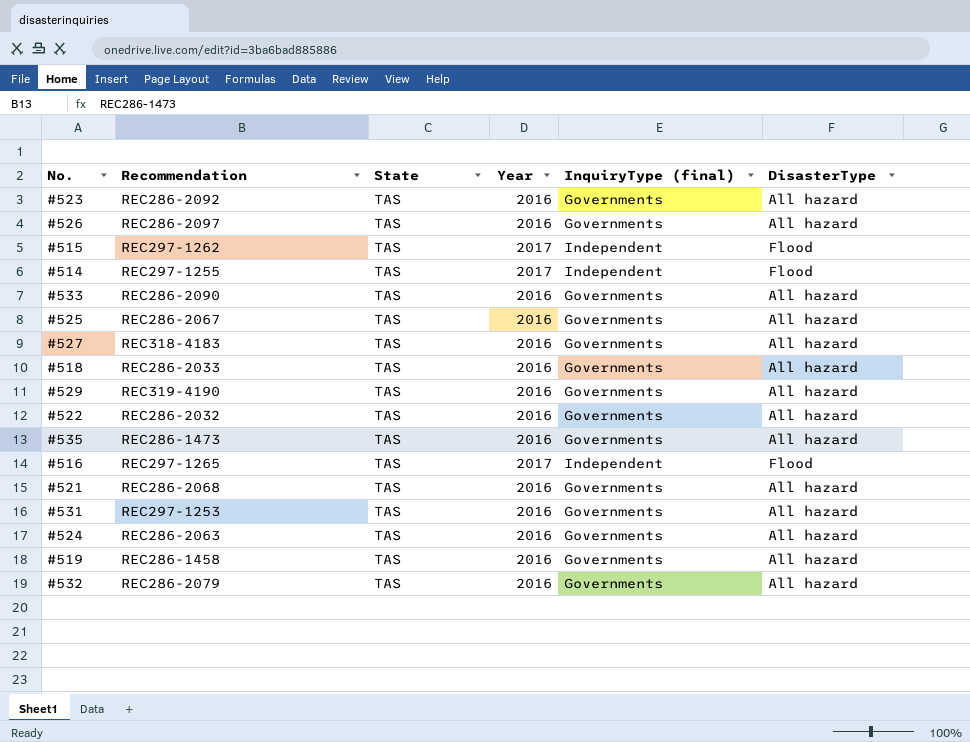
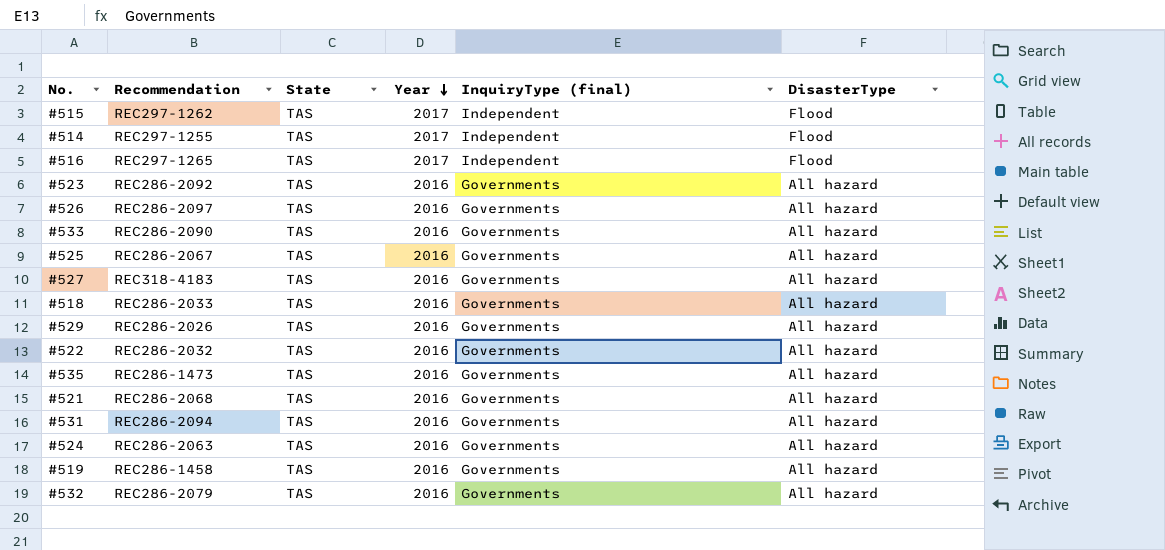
row order: none -> Year descending
#529 | Recommendation: REC319-4190 -> REC286-2026
#531 | Recommendation: REC297-1253 -> REC286-2094

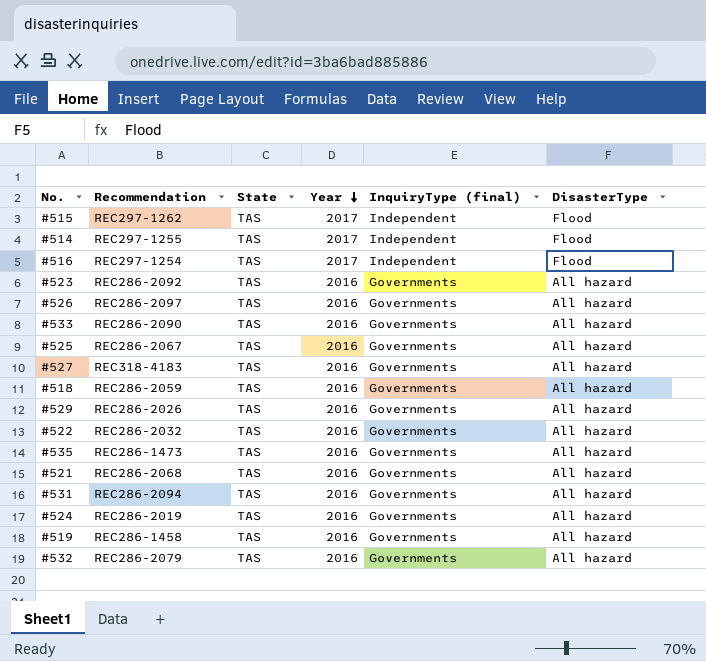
#516 | Recommendation: REC297-1265 -> REC297-1254
#518 | Recommendation: REC286-2033 -> REC286-2059
#524 | Recommendation: REC286-2063 -> REC286-2019

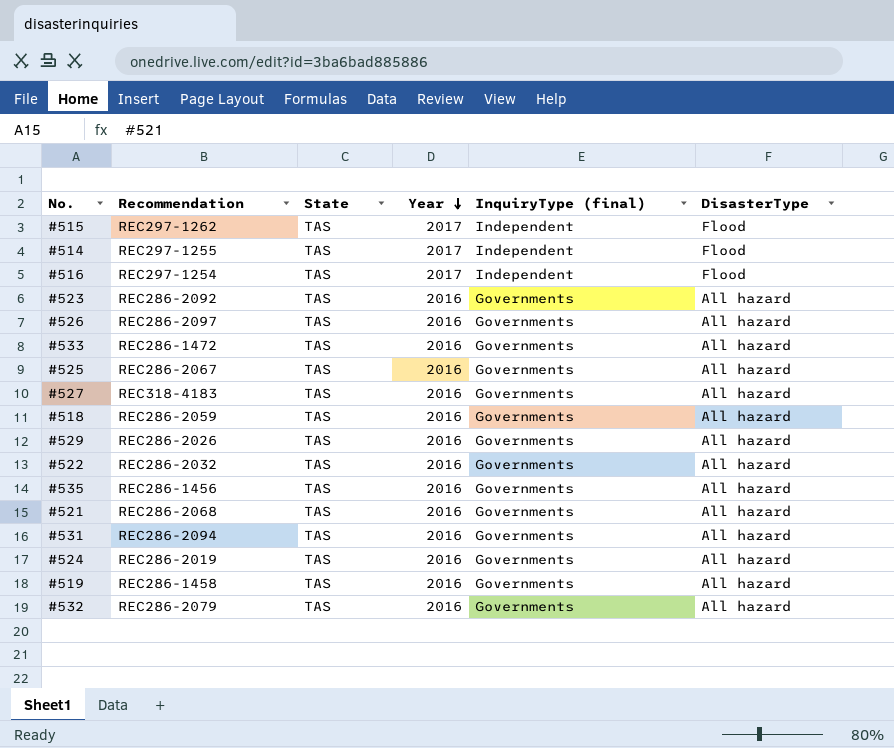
#533 | Recommendation: REC286-2090 -> REC286-1472
#535 | Recommendation: REC286-1473 -> REC286-1456

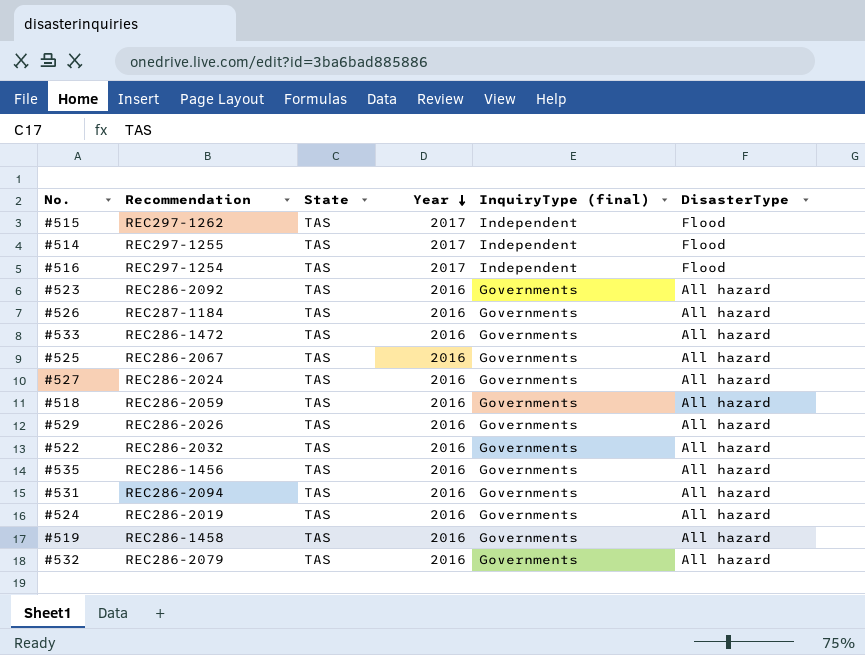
row #521: REC286-2068 | TAS | 2016 | Governments | All hazard -> none
#526 | Recommendation: REC286-2097 -> REC287-1184
#527 | Recommendation: REC318-4183 -> REC286-2024

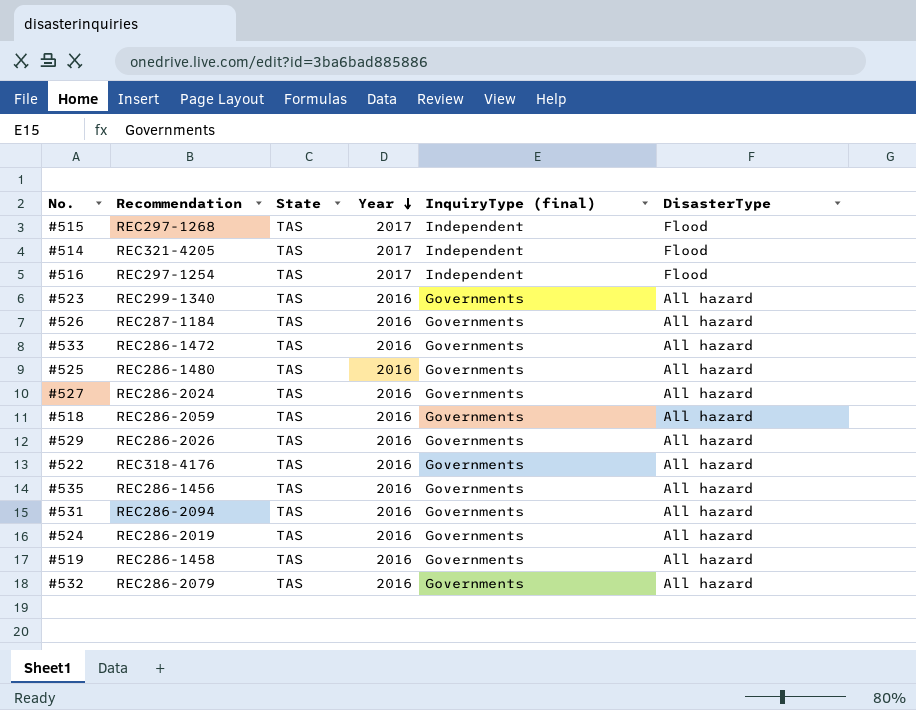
#515 | Recommendation: REC297-1262 -> REC297-1268
#514 | Recommendation: REC297-1255 -> REC321-4205
#523 | Recommendation: REC286-2092 -> REC299-1340
#525 | Recommendation: REC286-2067 -> REC286-1480
#522 | Recommendation: REC286-2032 -> REC318-4176

